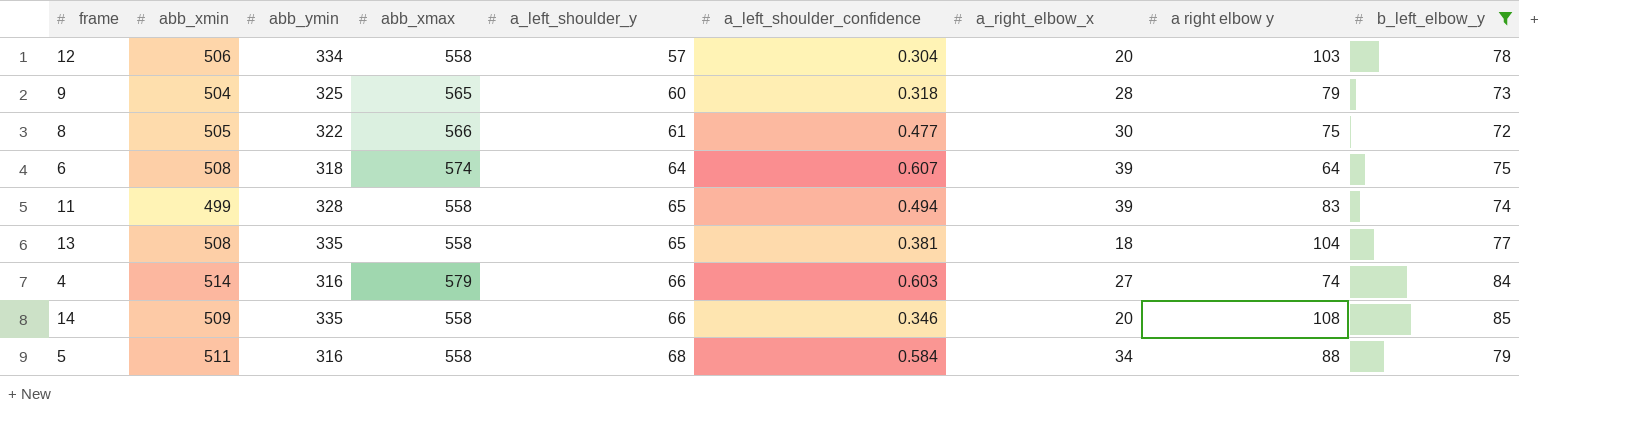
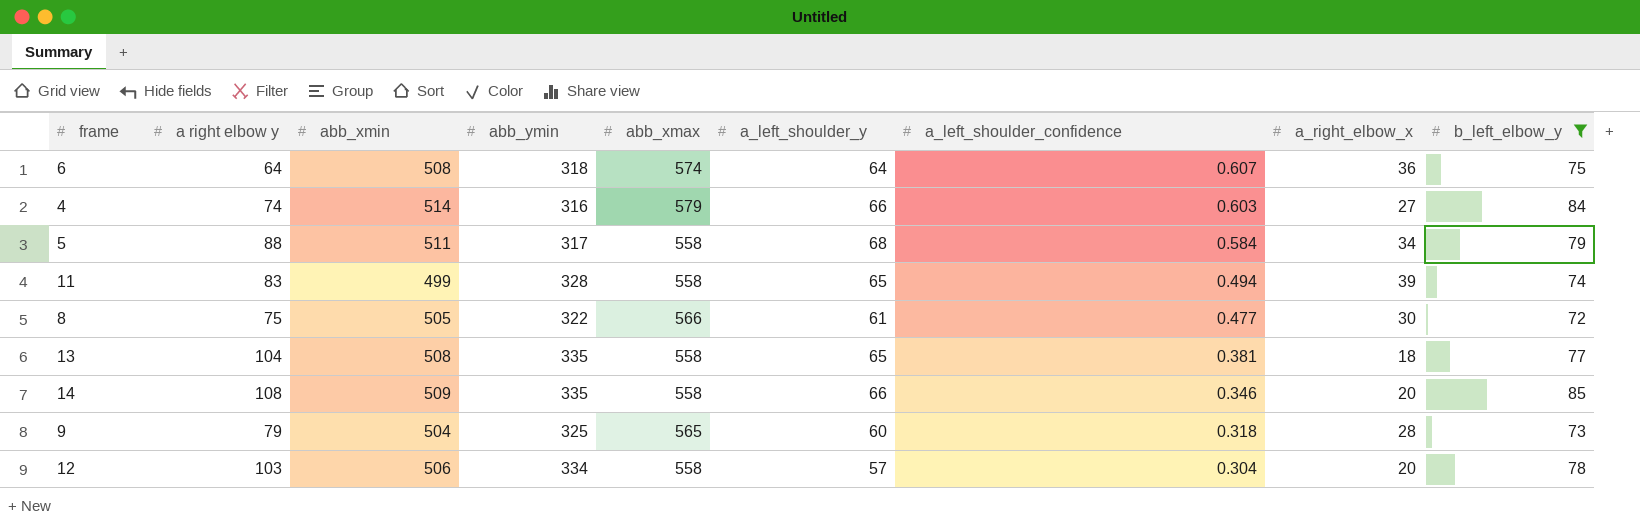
row order: a_left_shoulder_y ascending -> a_left_shoulder_confidence descending
column a right elbow y | position: 8 -> 2
6 | a_right_elbow_x: 39 -> 36
5 | abb_ymin: 316 -> 317

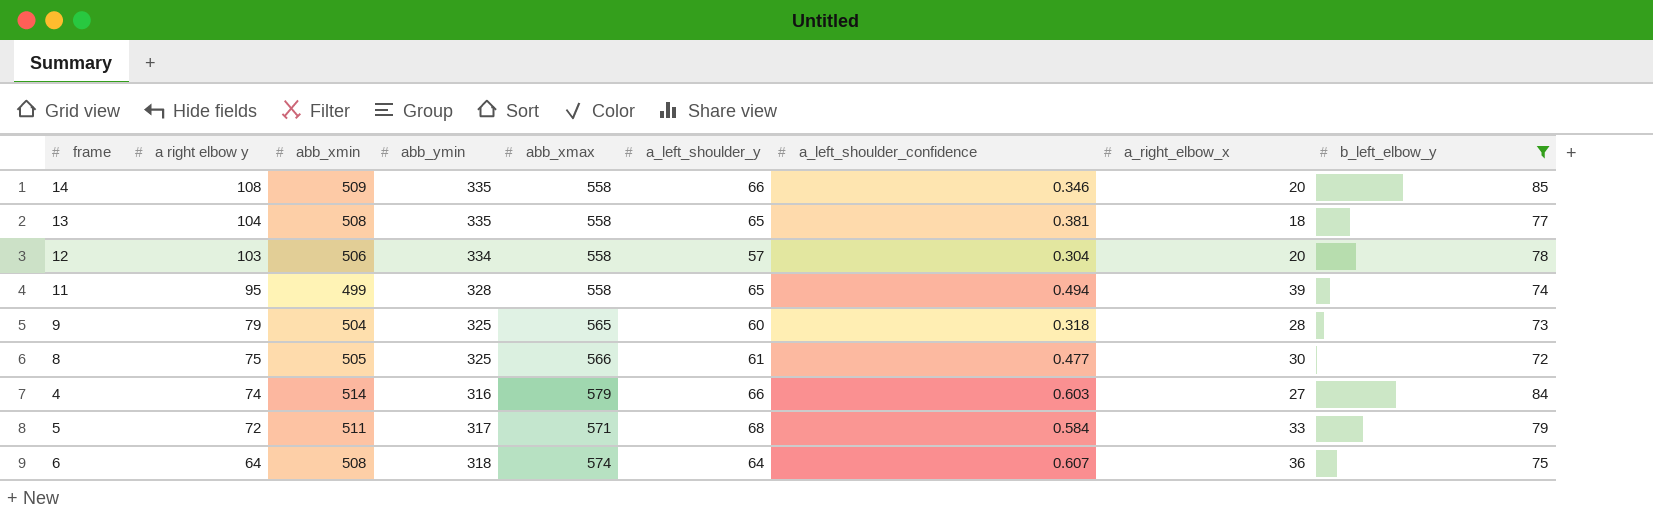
row order: a_left_shoulder_confidence descending -> a right elbow y descending
11 | a right elbow y: 83 -> 95
8 | abb_ymin: 322 -> 325
5 | a right elbow y: 88 -> 72
5 | abb_xmax: 558 -> 571
5 | a_right_elbow_x: 34 -> 33

